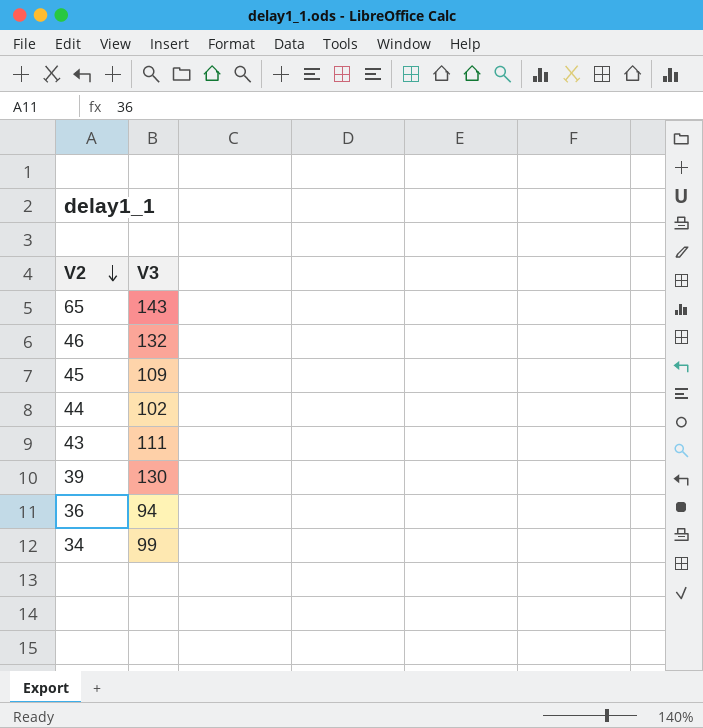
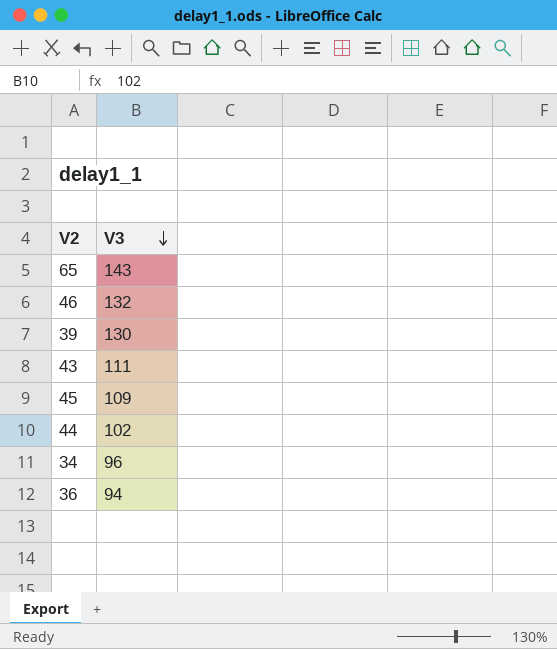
row order: V2 descending -> V3 descending
34 | V3: 99 -> 96

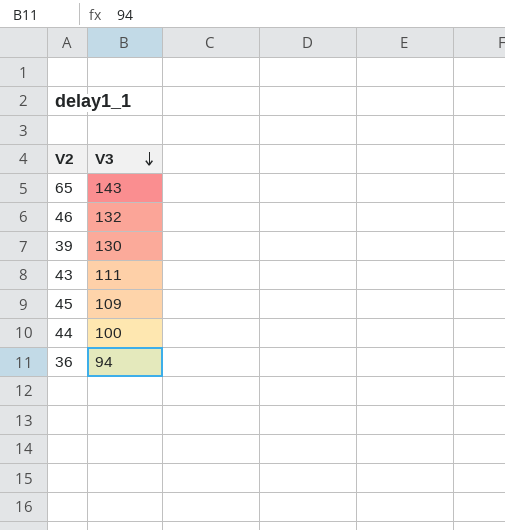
row 34: 96 -> none
44 | V3: 102 -> 100

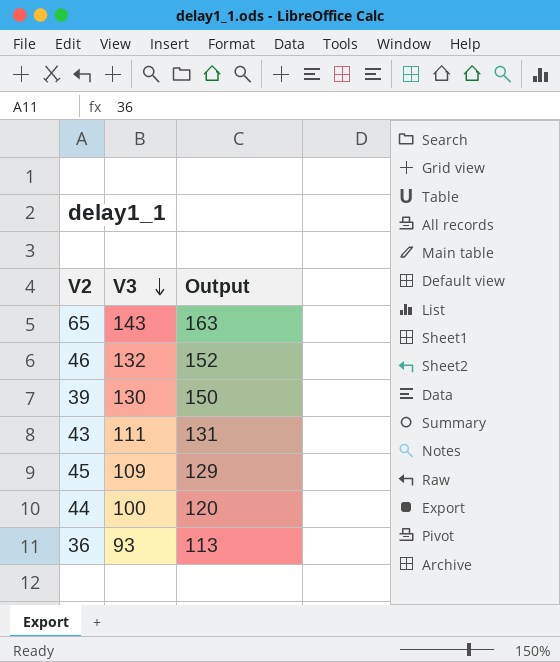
column Output | formula: none -> [V3] + 20
36 | V3: 94 -> 93

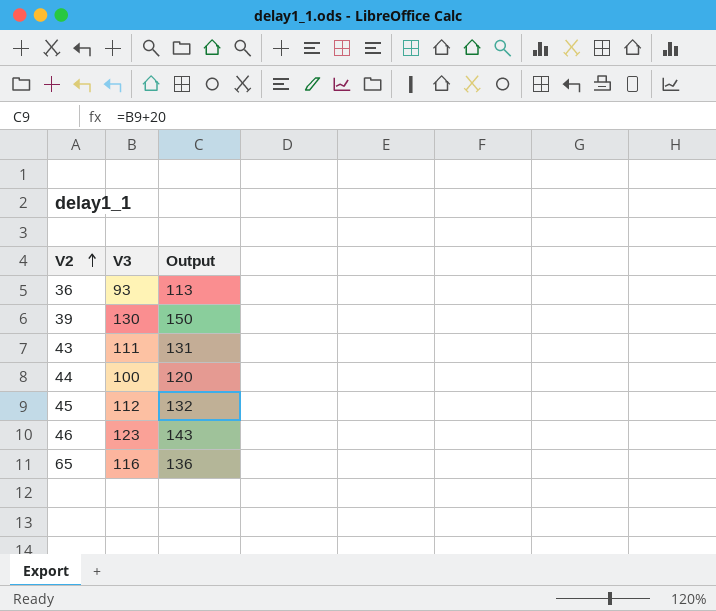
row order: V3 descending -> V2 ascending
45 | V3: 109 -> 112
45 | Output: 129 -> 132
46 | V3: 132 -> 123
46 | Output: 152 -> 143
65 | V3: 143 -> 116
65 | Output: 163 -> 136

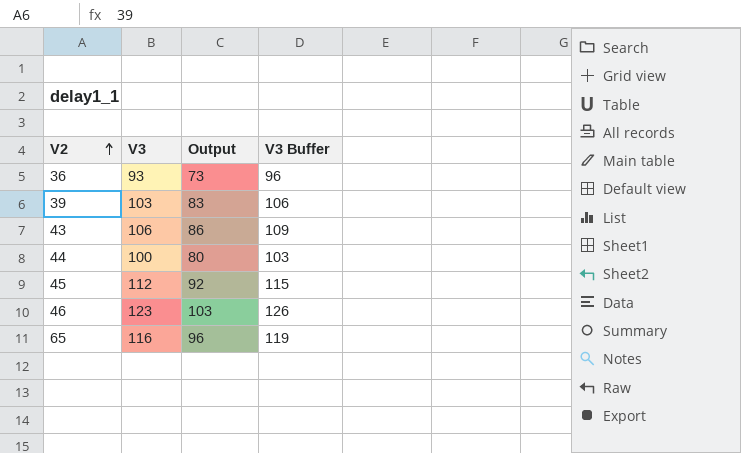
column Output | formula: [V3] + 20 -> [V3] - 20
column V3 Buffer | formula: none -> [V3] + 3
39 | V3: 130 -> 103
43 | V3: 111 -> 106

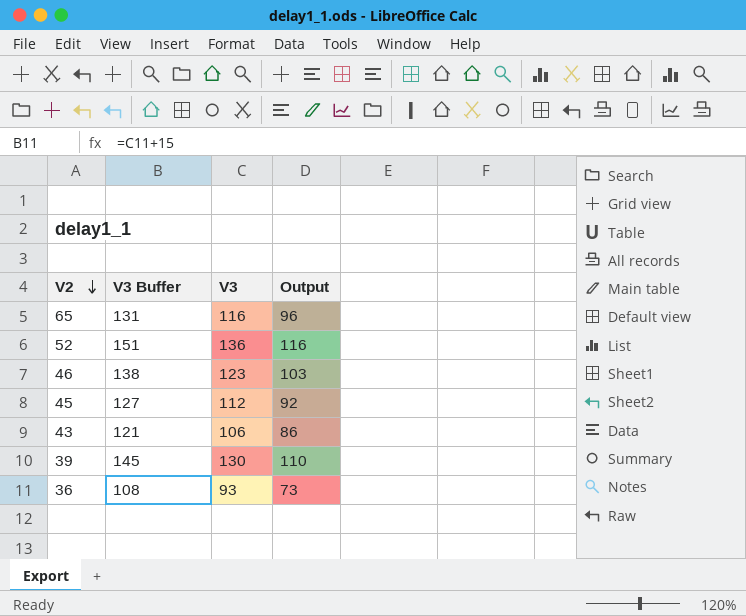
row order: V2 ascending -> V2 descending
column V3 Buffer | formula: [V3] + 3 -> [V3] + 15
column V3 Buffer | position: 4 -> 2
row 44: 100 | 80 | 103 -> none
row 52: none -> 151 | 136 | 116
39 | V3: 103 -> 130
39 | Output: 83 -> 110

